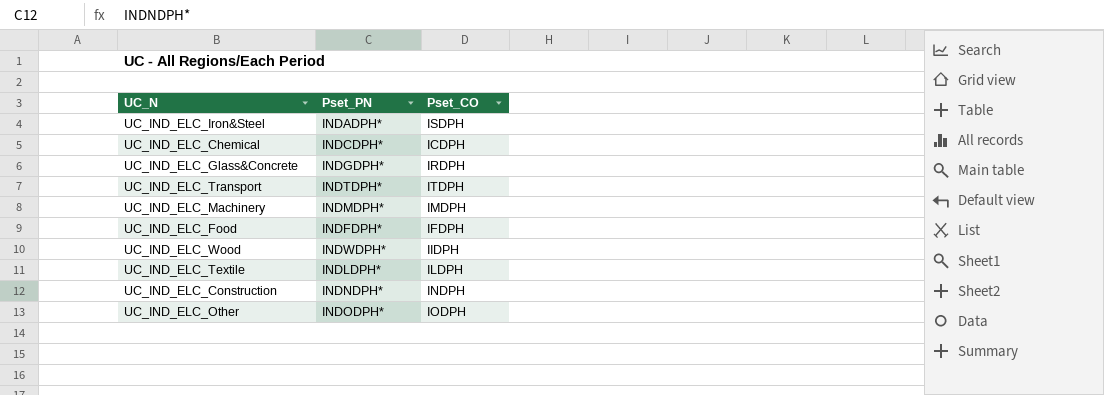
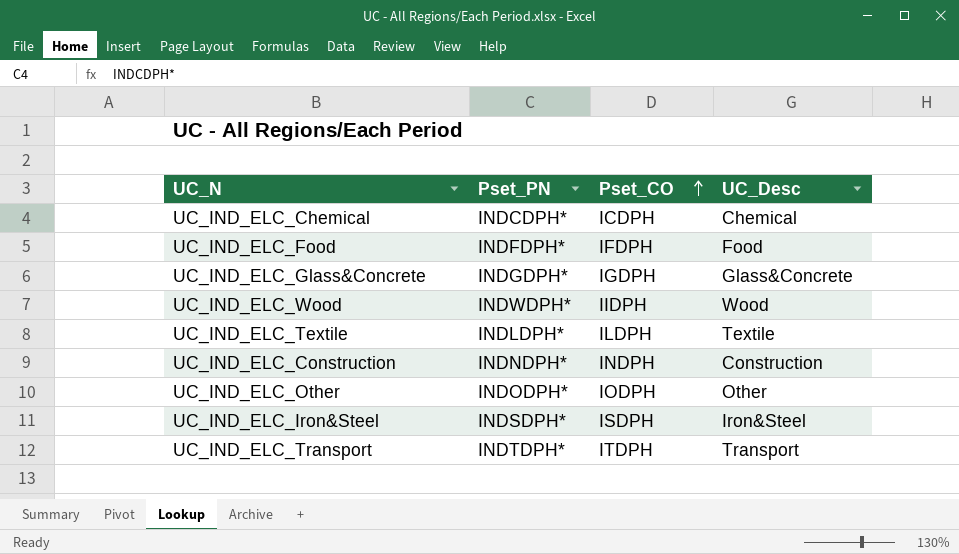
row order: none -> Pset_CO ascending
column UC_Desc | position: none -> 4
row UC_IND_ELC_Machinery: INDMDPH* | IMDPH -> none
UC_IND_ELC_Glass&Concrete | Pset_CO: IRDPH -> IGDPH
UC_IND_ELC_Iron&Steel | Pset_PN: INDADPH* -> INDSDPH*

